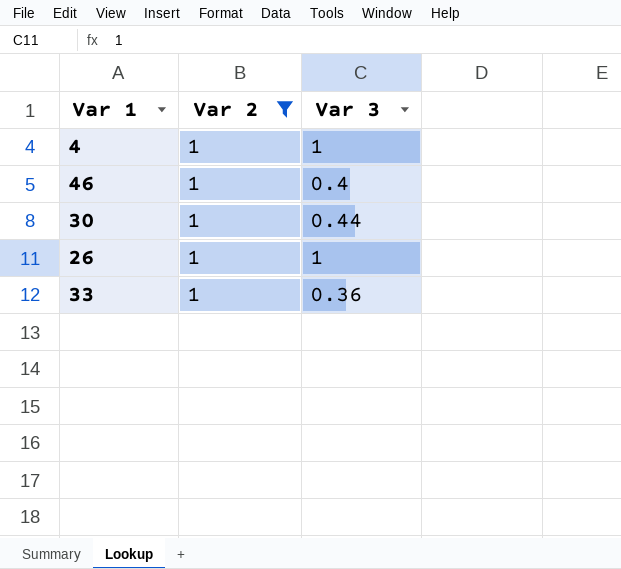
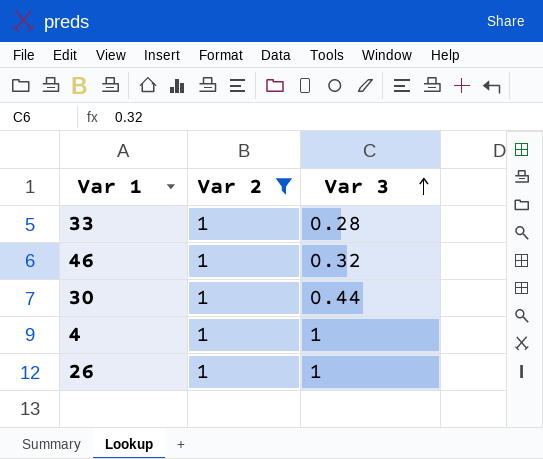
row order: none -> Var 3 ascending
33 | Var 3: 0.36 -> 0.28
46 | Var 3: 0.4 -> 0.32

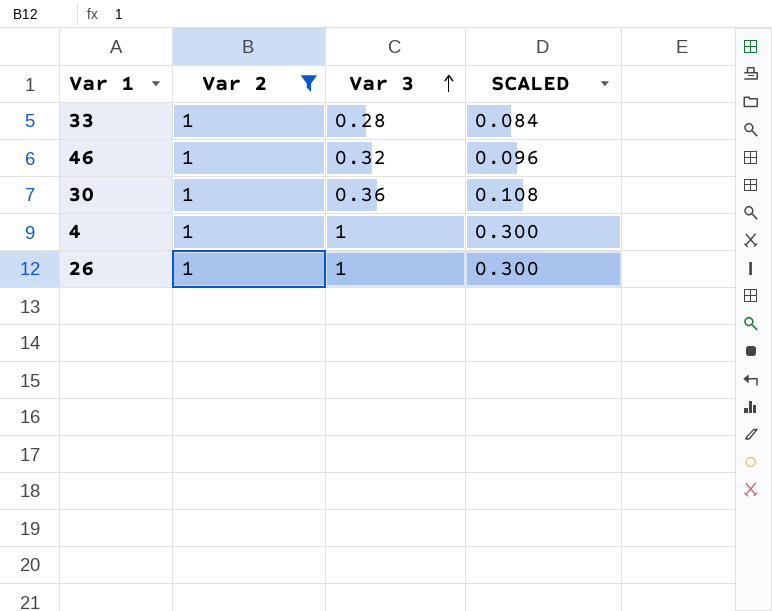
column SCALED | formula: none -> [Var 3] * 0.3
30 | Var 3: 0.44 -> 0.36

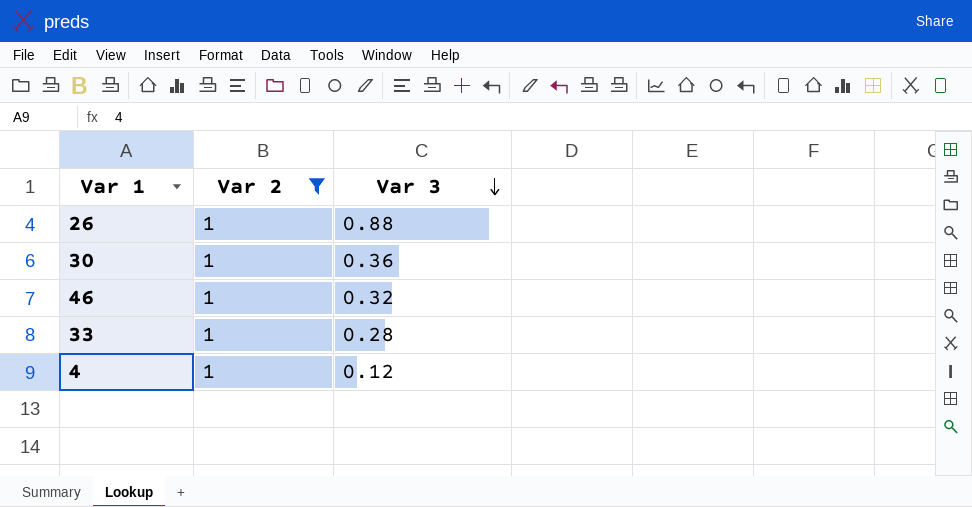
row order: Var 3 ascending -> Var 3 descending
column SCALED | formula: [Var 3] * 0.3 -> none
26 | Var 3: 1 -> 0.88
4 | Var 3: 1 -> 0.12

